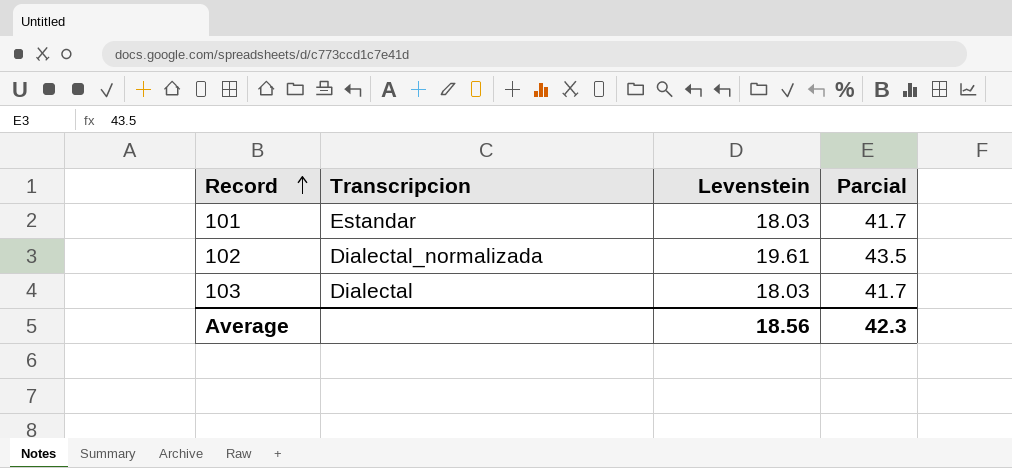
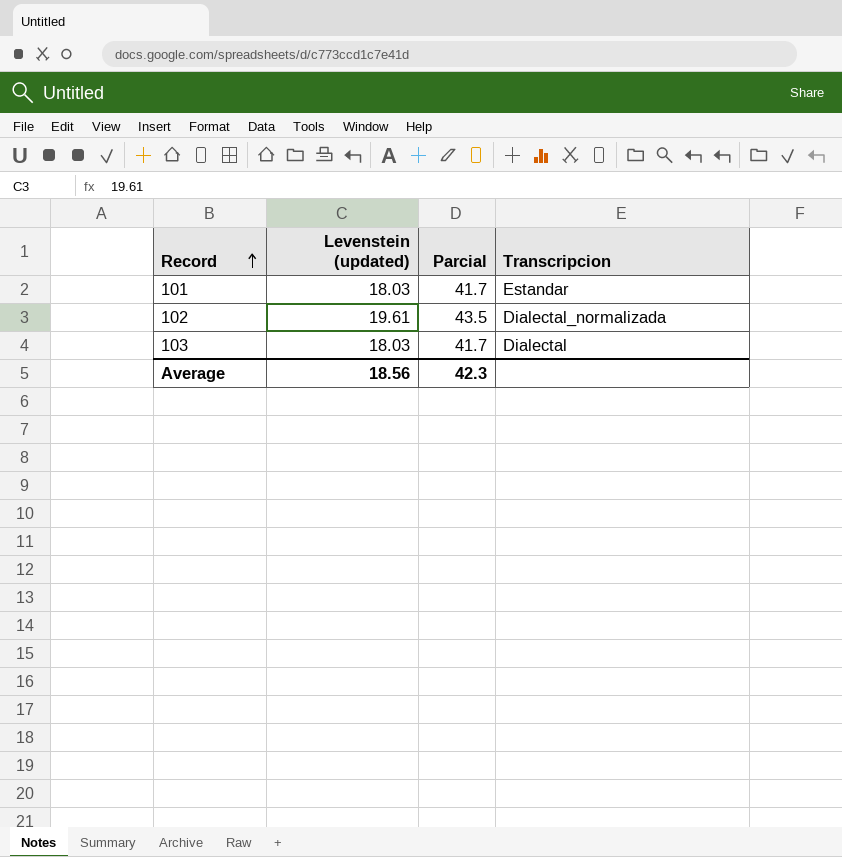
column name: Levenstein -> Levenstein (updated)
column Transcripcion | position: 2 -> 4

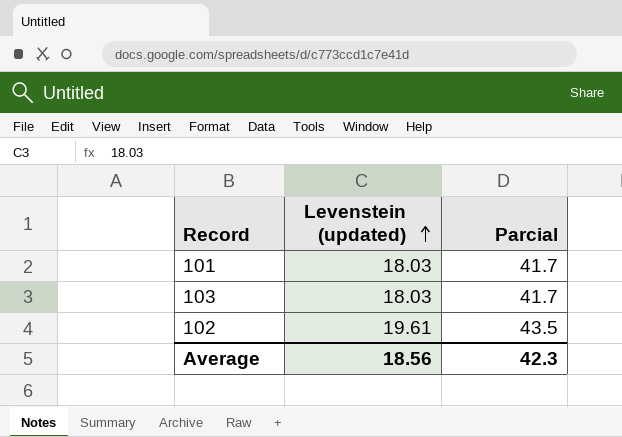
row order: Record ascending -> Levenstein (updated) ascending
column Transcripcion | position: 4 -> none

